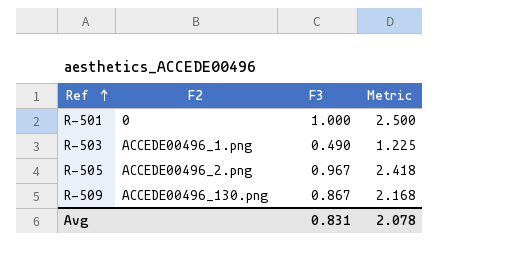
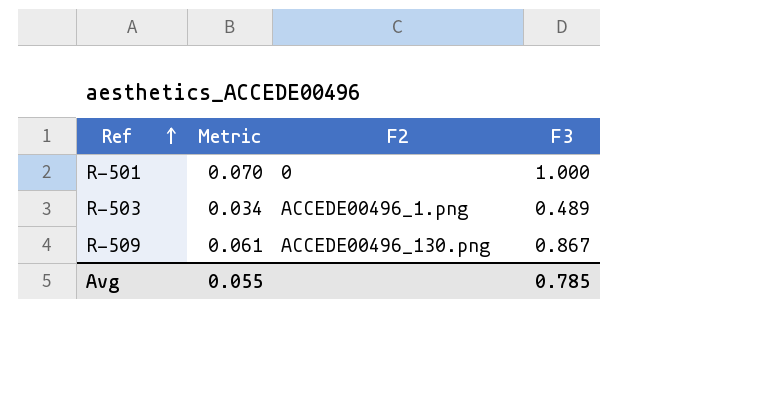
column Metric | formula: [F3] * 2.5 -> [F3] * 0.07
column Metric | position: 4 -> 2
row R-505: ACCEDE00496_2.png | 0.967 | 2.418 -> none
R-503 | F3: 0.490 -> 0.489
Avg | Metric: 2.078 -> 0.055
Avg | F3: 0.831 -> 0.785

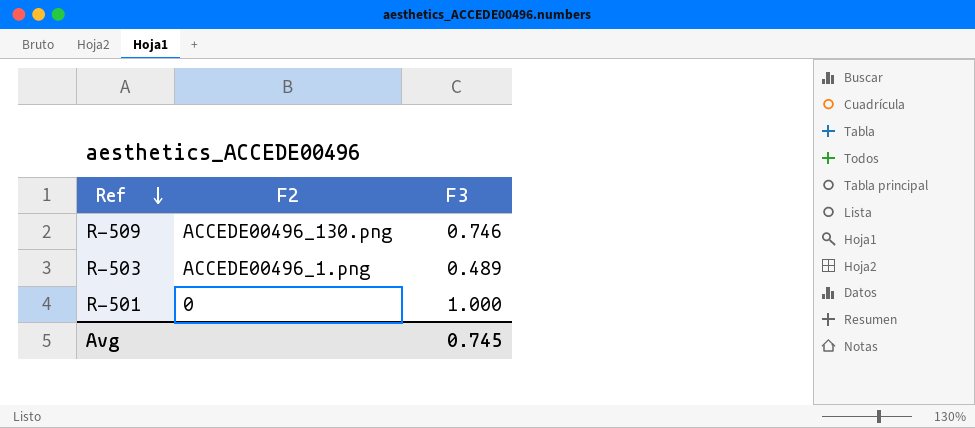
row order: Ref ascending -> Ref descending
column Metric | formula: [F3] * 0.07 -> none
R-509 | F3: 0.867 -> 0.746
Avg | F3: 0.785 -> 0.745

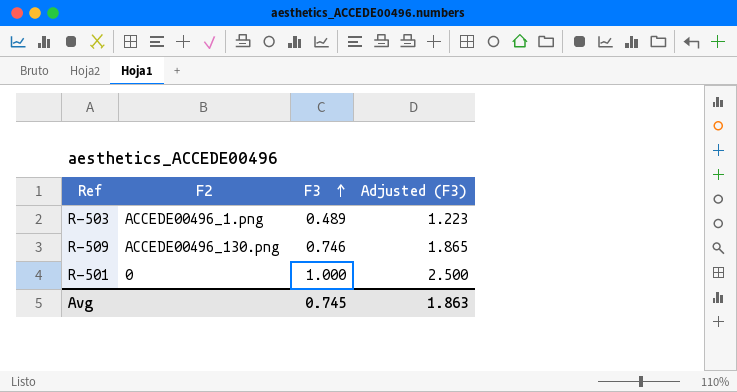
row order: Ref descending -> F3 ascending
column Adjusted (F3) | formula: none -> [F3] * 2.5

